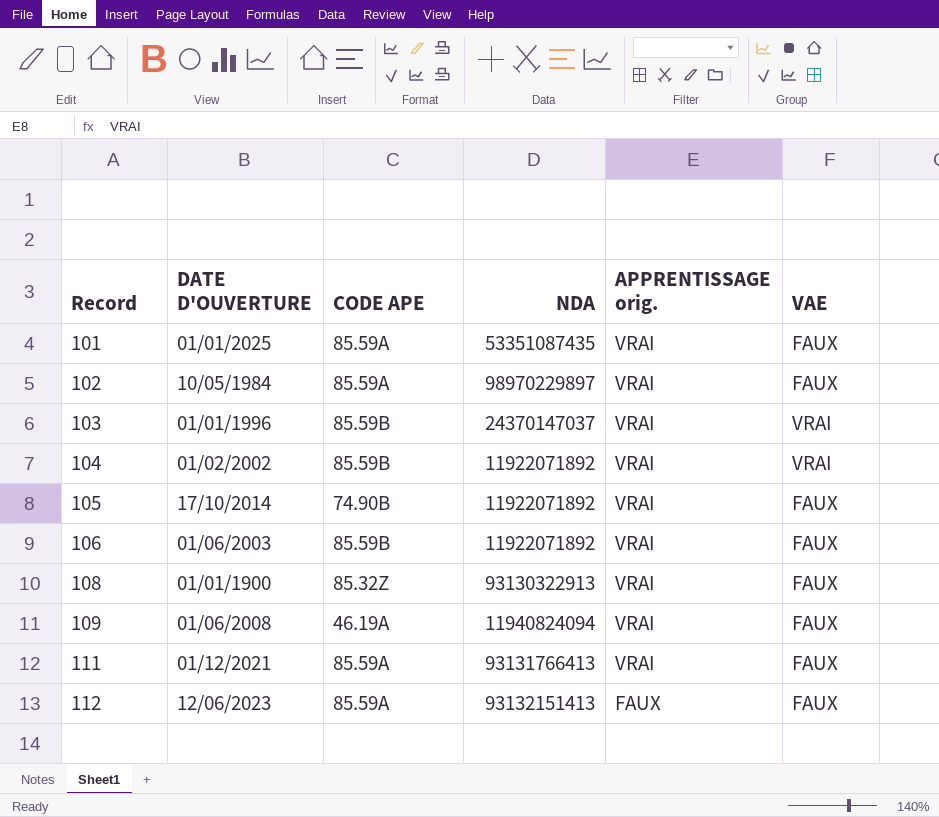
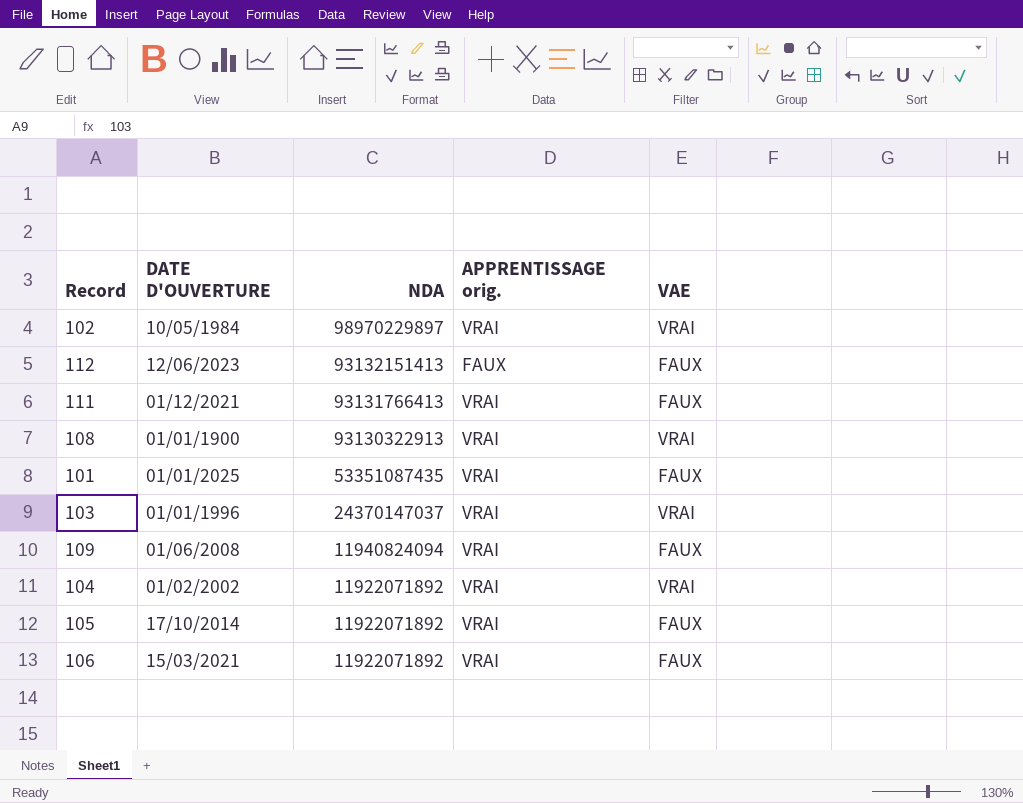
row order: Record ascending -> NDA descending
column CODE APE | position: 3 -> none
102 | VAE: FAUX -> VRAI
108 | VAE: FAUX -> VRAI
106 | DATE D'OUVERTURE: 01/06/2003 -> 15/03/2021

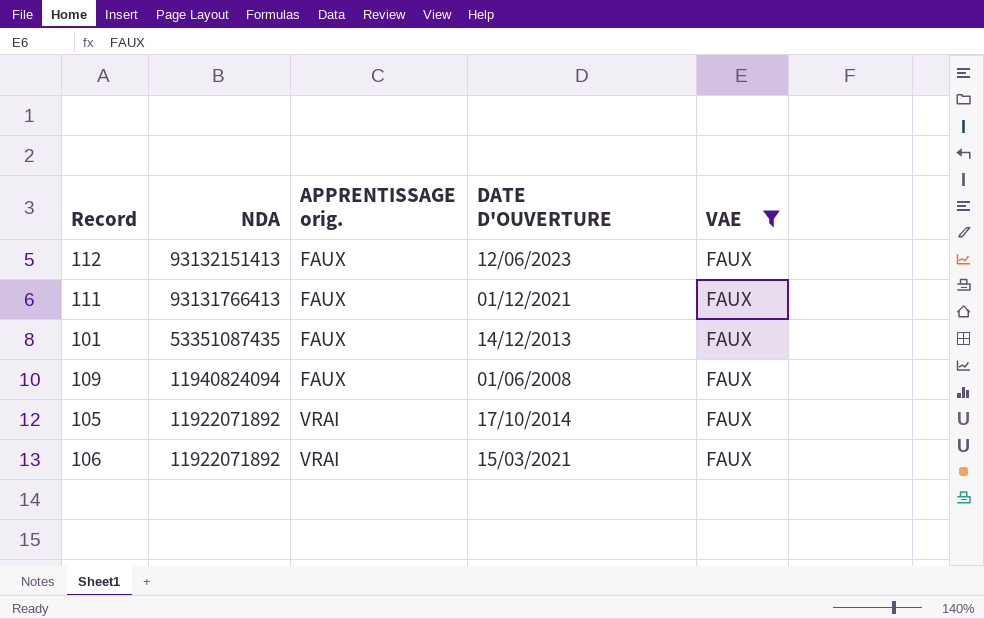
filter: none -> VAE = FAUX
column DATE D'OUVERTURE | position: 2 -> 4
111 | APPRENTISSAGE orig.: VRAI -> FAUX
101 | APPRENTISSAGE orig.: VRAI -> FAUX
101 | DATE D'OUVERTURE: 01/01/2025 -> 14/12/2013
109 | APPRENTISSAGE orig.: VRAI -> FAUX

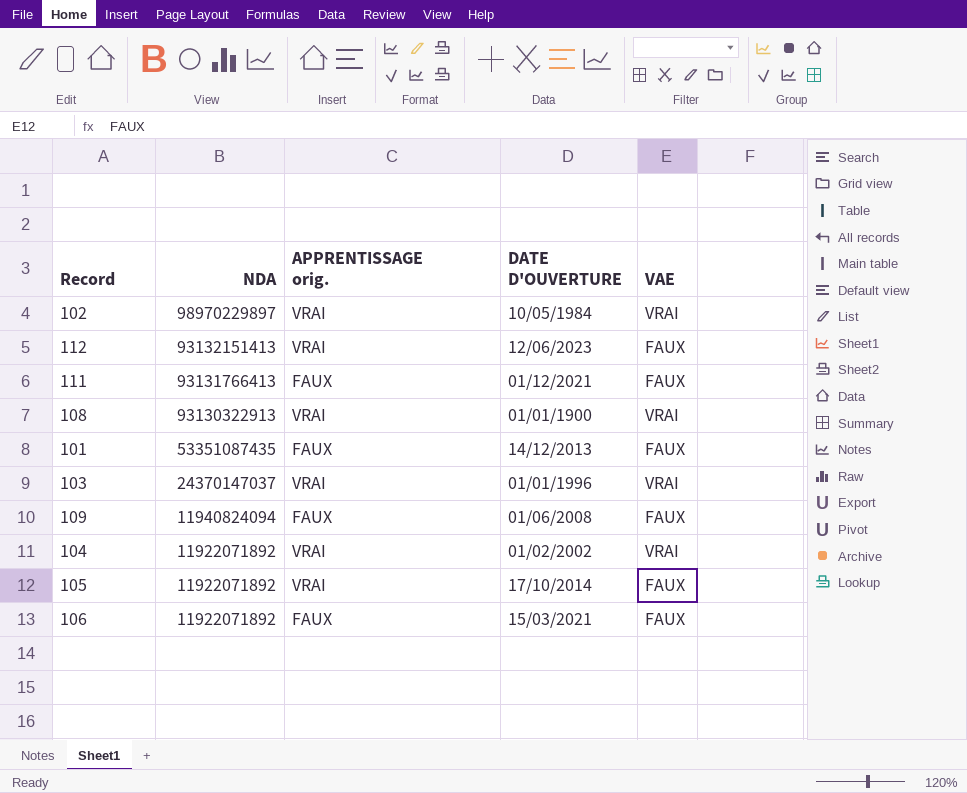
filter: VAE = FAUX -> none
112 | APPRENTISSAGE orig.: FAUX -> VRAI
106 | APPRENTISSAGE orig.: VRAI -> FAUX

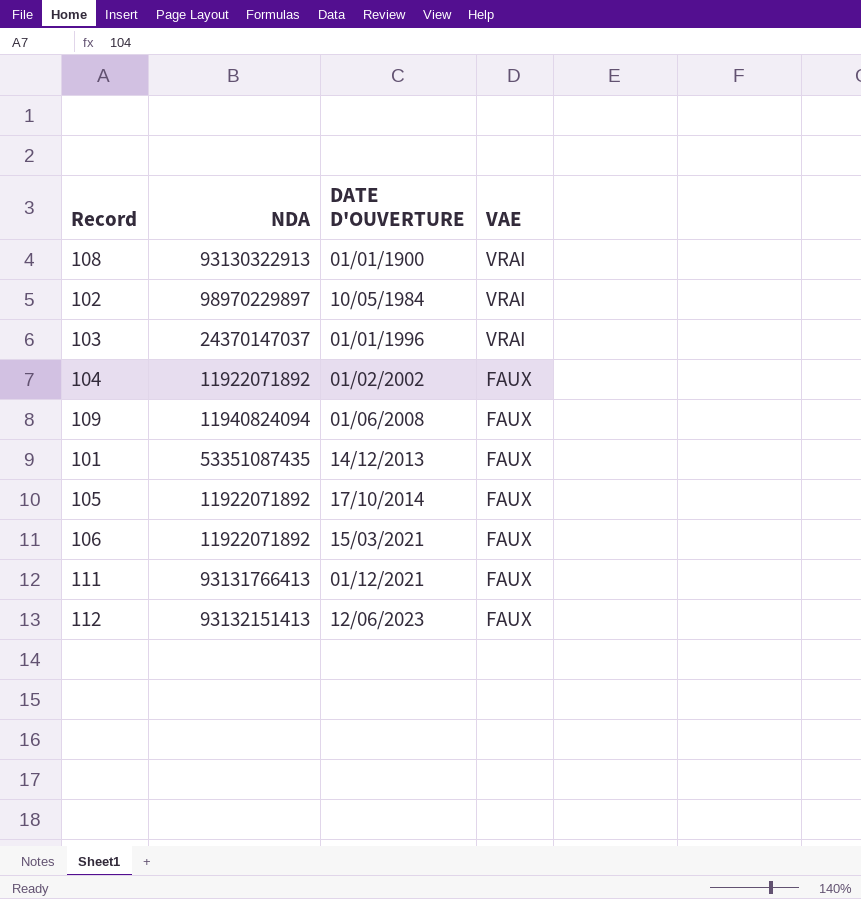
row order: NDA descending -> DATE D'OUVERTURE ascending
column APPRENTISSAGE orig. | position: 3 -> none
104 | VAE: VRAI -> FAUX

